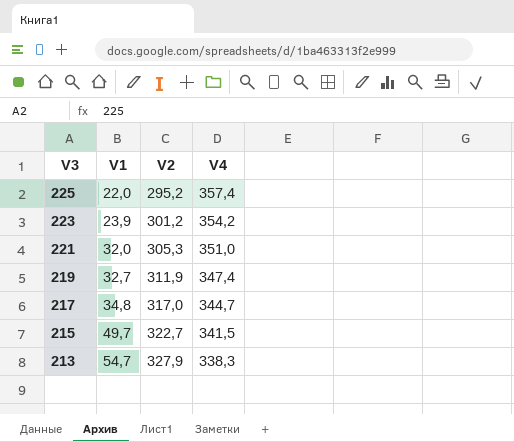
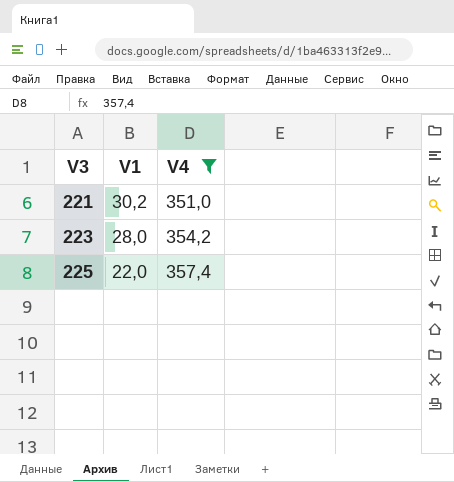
filter: none -> V4 >= 351,0
row order: V3 descending -> V3 ascending
column V2 | position: 3 -> none
221 | V1: 32,0 -> 30,2
223 | V1: 23,9 -> 28,0

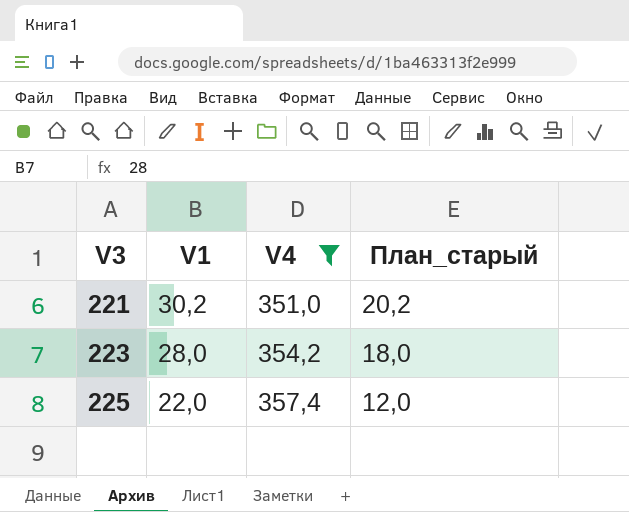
column План_старый | formula: none -> [V1] - 10

